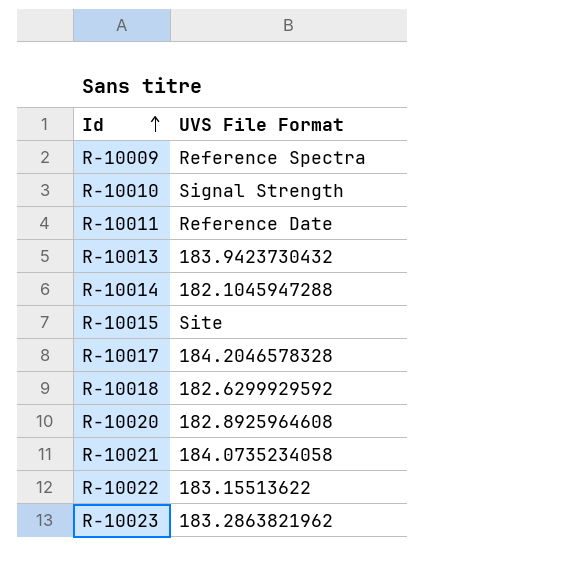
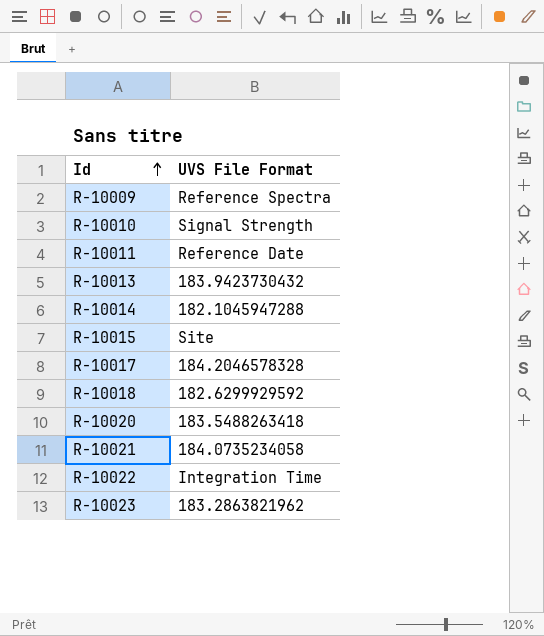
R-10020 | UVS File Format: 182.8925964608 -> 183.5488263418
R-10022 | UVS File Format: 183.15513622 -> Integration Time

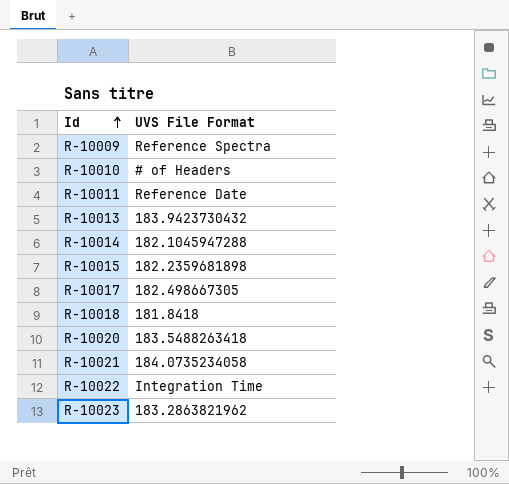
R-10010 | UVS File Format: Signal Strength -> # of Headers
R-10015 | UVS File Format: Site -> 182.2359681898
R-10017 | UVS File Format: 184.2046578328 -> 182.498667305
R-10018 | UVS File Format: 182.6299929592 -> 181.8418

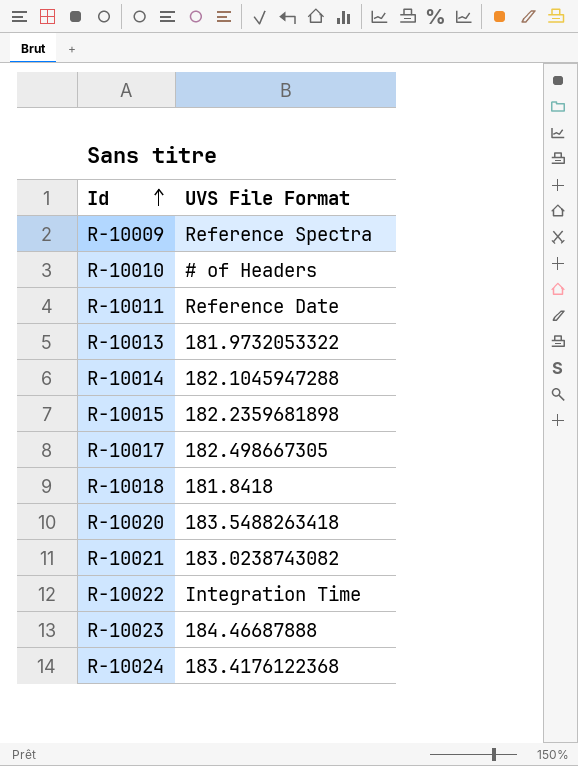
R-10013 | UVS File Format: 183.9423730432 -> 181.9732053322
R-10021 | UVS File Format: 184.0735234058 -> 183.0238743082
R-10023 | UVS File Format: 183.2863821962 -> 184.46687888
row R-10024: none -> 183.4176122368

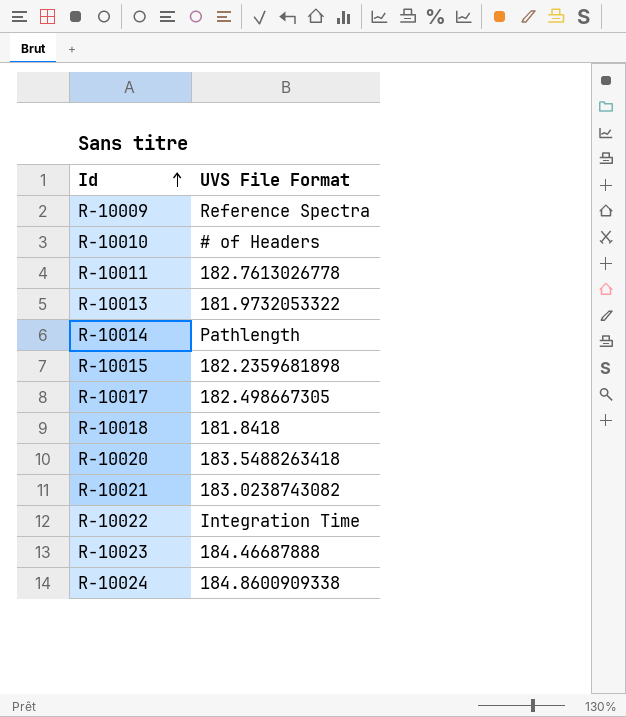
R-10011 | UVS File Format: Reference Date -> 182.7613026778
R-10014 | UVS File Format: 182.1045947288 -> Pathlength
R-10024 | UVS File Format: 183.4176122368 -> 184.8600909338

